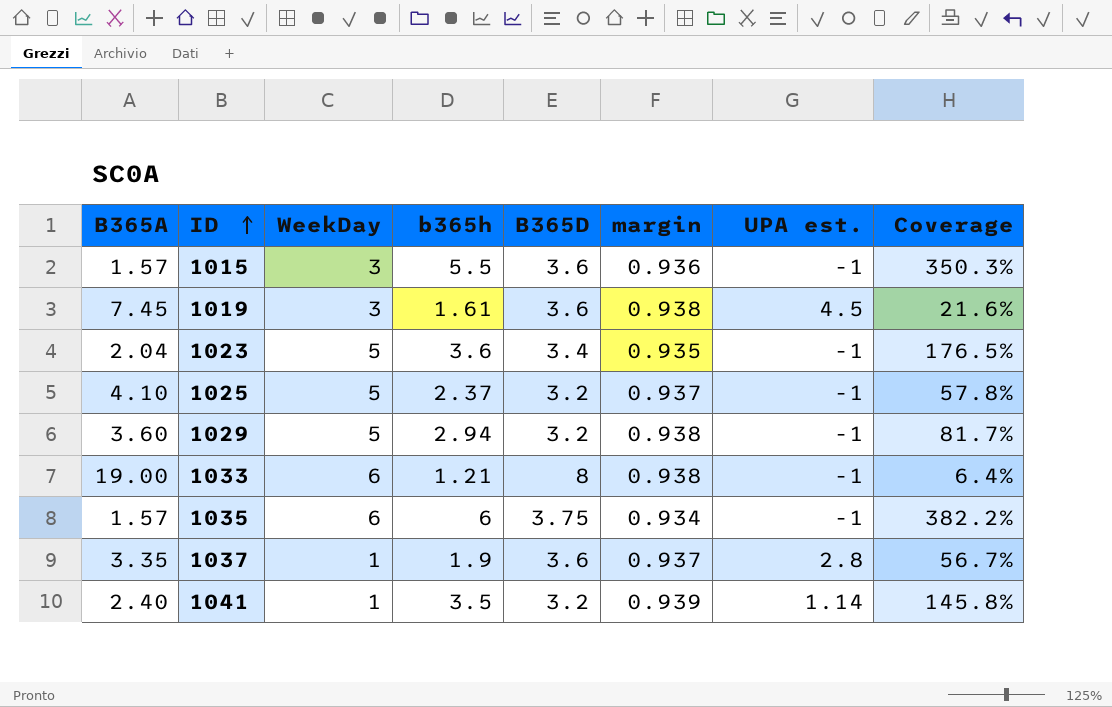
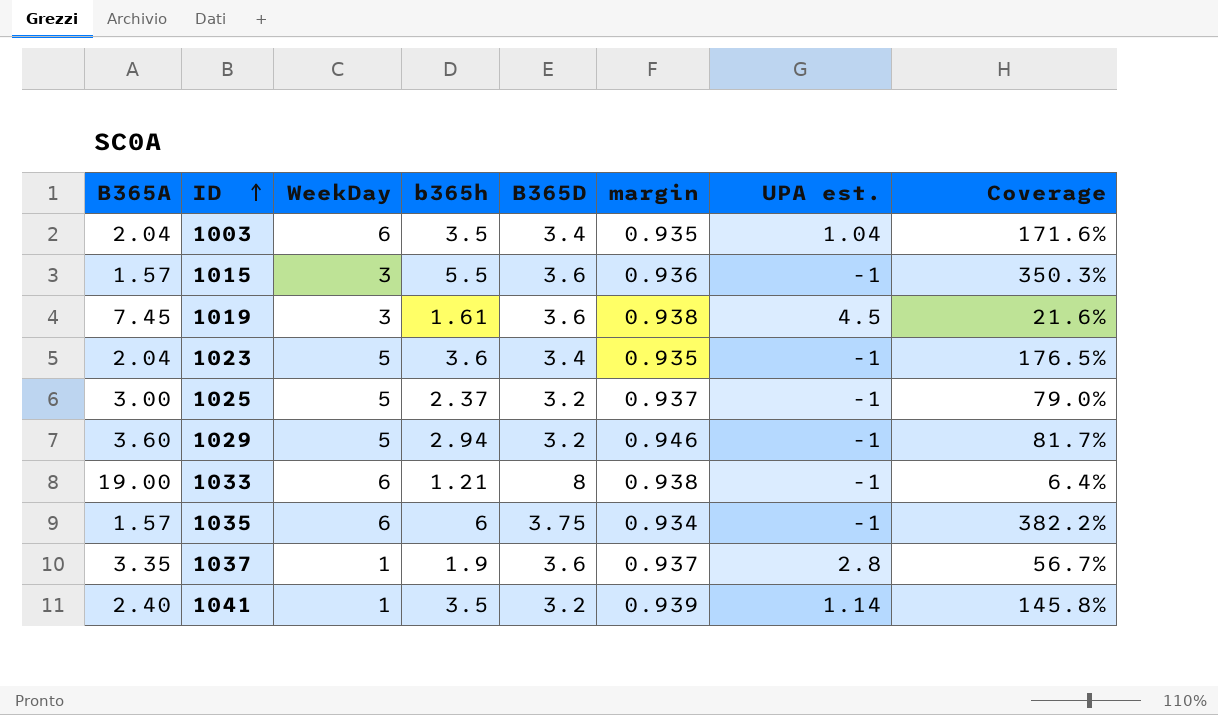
row 1003: none -> 2.04 | 6 | 3.5 | 3.4 | 0.935 | 1.04 | 171.6%
1025 | B365A: 4.10 -> 3.00
1025 | Coverage: 57.8% -> 79.0%
1029 | margin: 0.938 -> 0.946

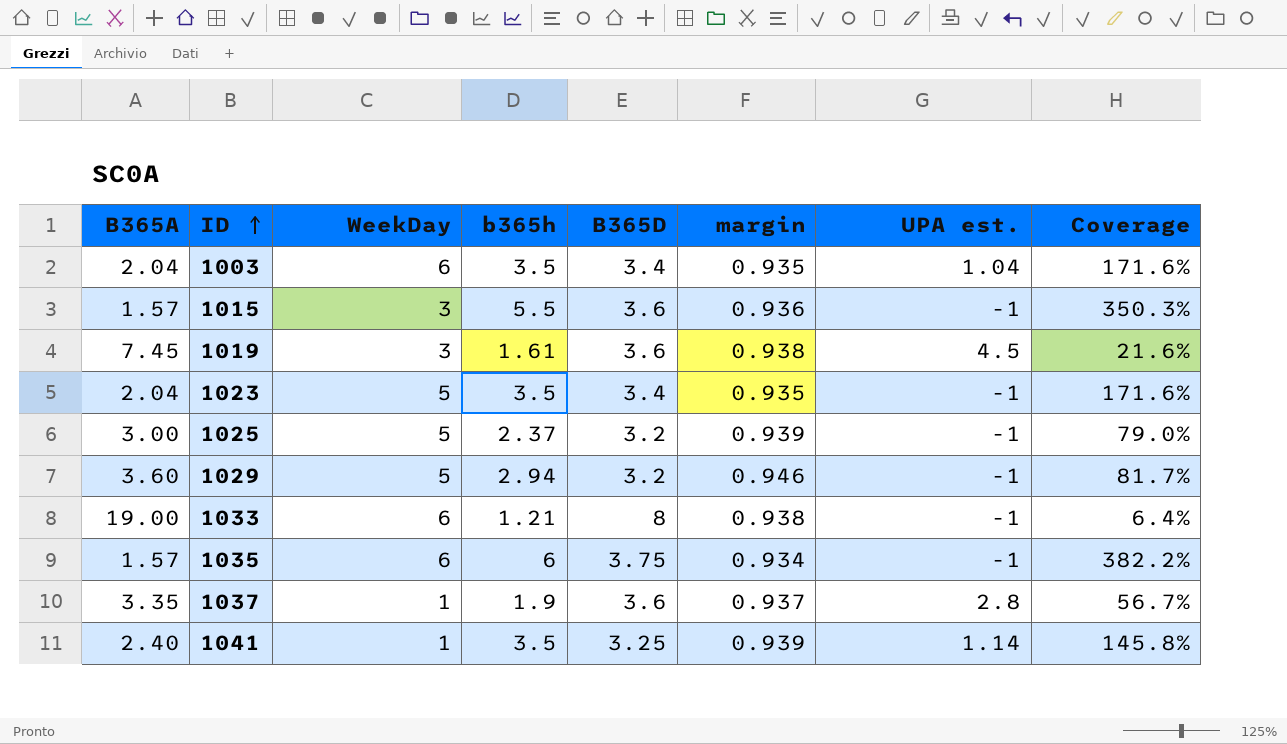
1023 | b365h: 3.6 -> 3.5
1023 | Coverage: 176.5% -> 171.6%
1025 | margin: 0.937 -> 0.939
1041 | B365D: 3.2 -> 3.25

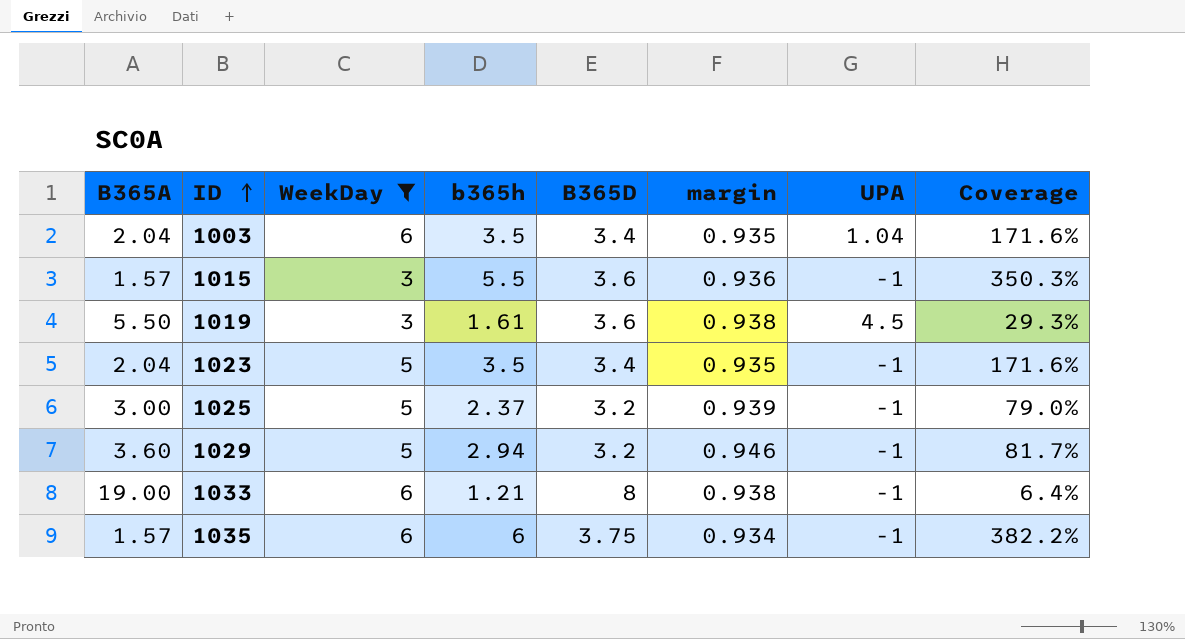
filter: none -> WeekDay != 1
column name: UPA est. -> UPA
1019 | B365A: 7.45 -> 5.50
1019 | Coverage: 21.6% -> 29.3%

